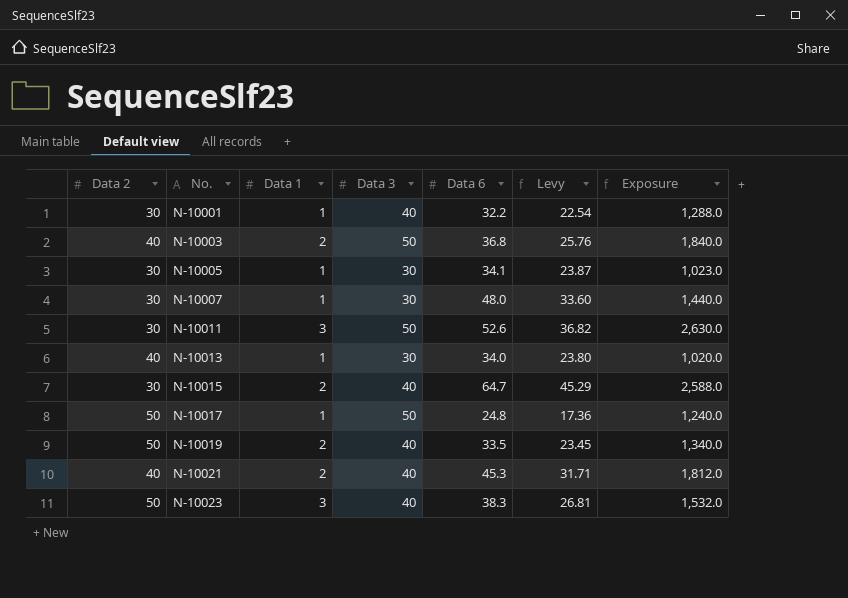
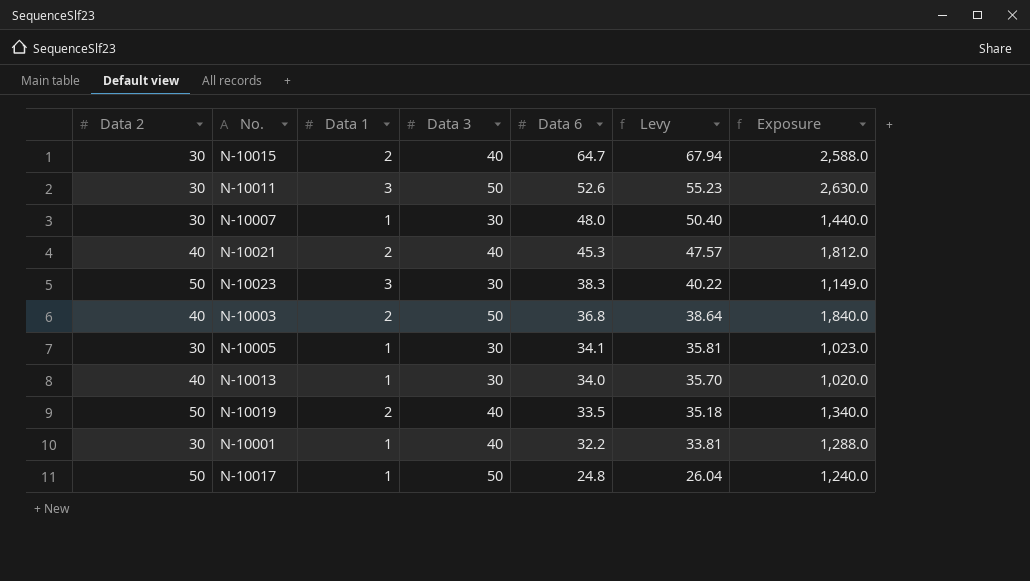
row order: No. ascending -> Data 6 descending
column Levy | formula: [Data 6] * 0.7 -> [Data 6] * 1.05
N-10023 | Data 3: 40 -> 30
N-10023 | Exposure: 1,532.0 -> 1,149.0

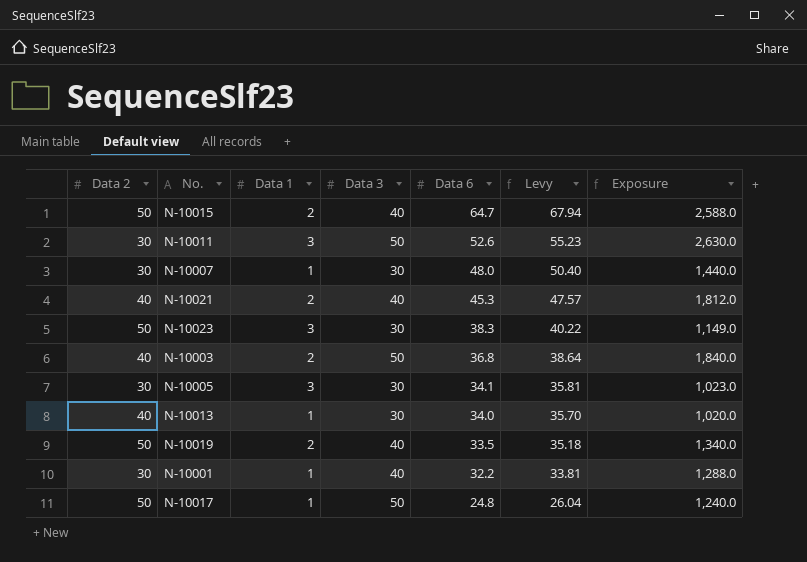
N-10015 | Data 2: 30 -> 50
N-10005 | Data 1: 1 -> 3

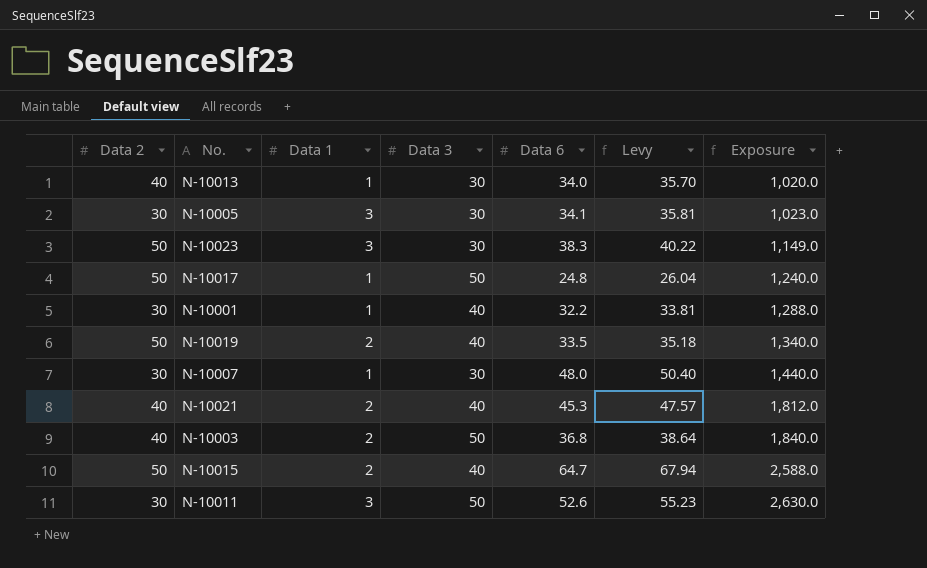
row order: Data 6 descending -> Exposure ascending

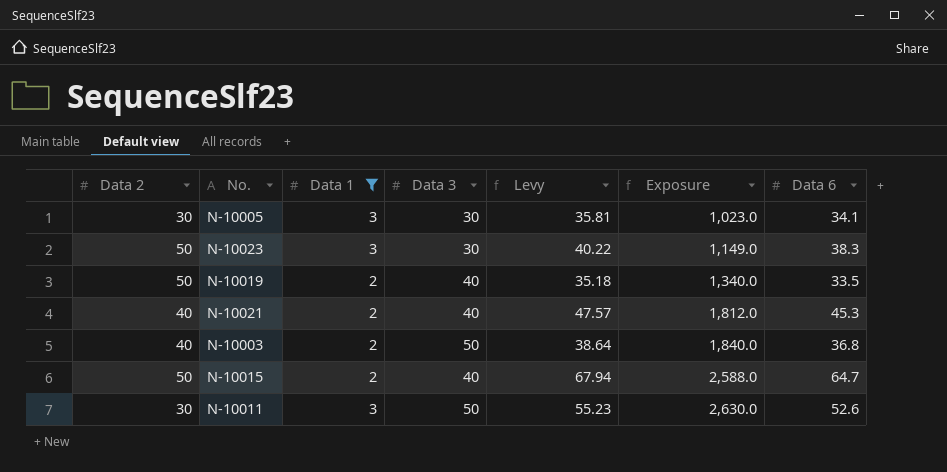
filter: none -> Data 1 != 1
column Data 6 | position: 5 -> 7

